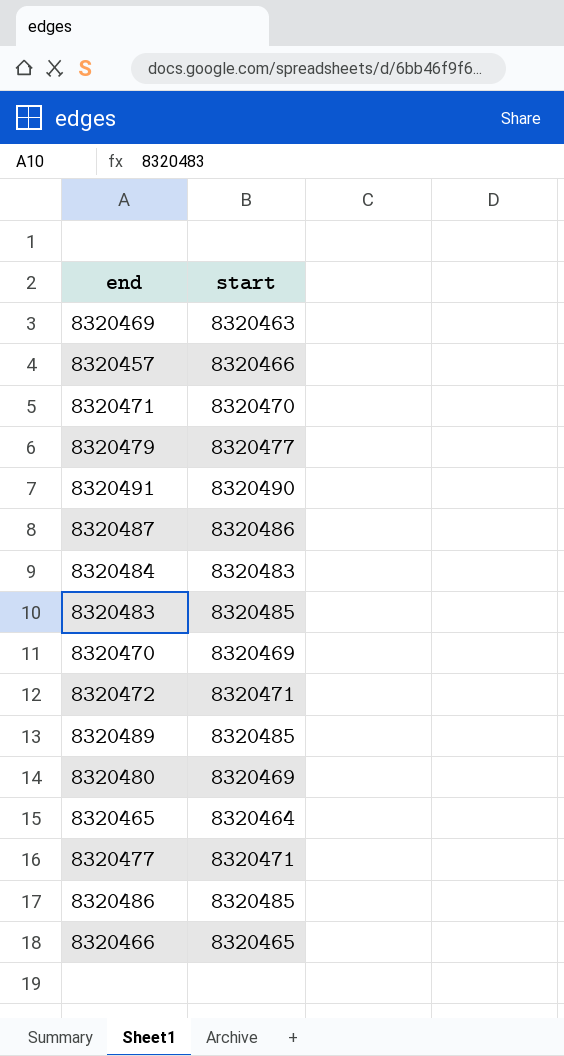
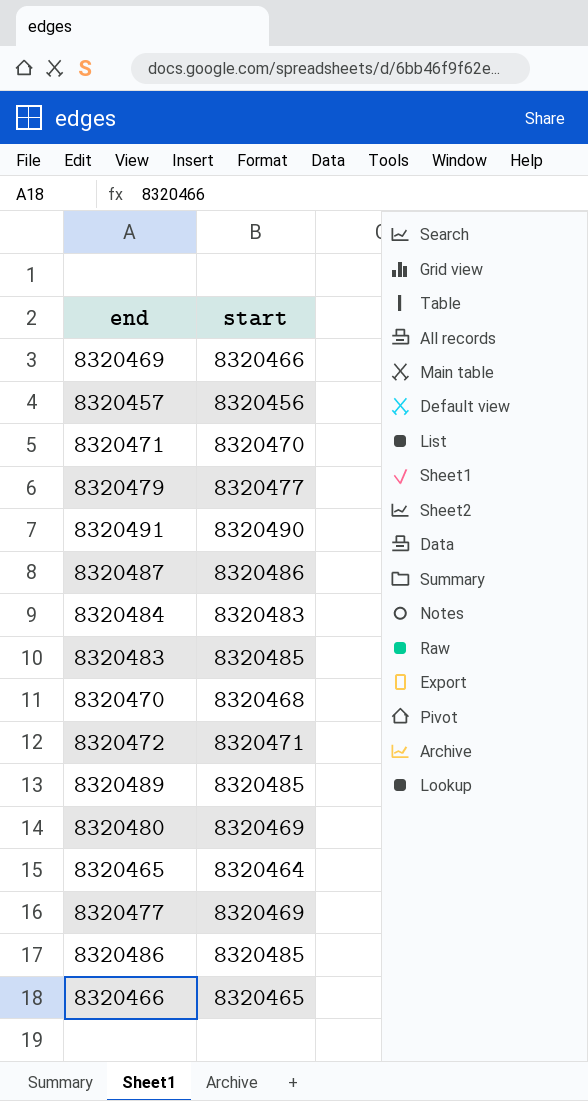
8320469 | start: 8320463 -> 8320466
8320457 | start: 8320466 -> 8320456
8320470 | start: 8320469 -> 8320468
8320477 | start: 8320471 -> 8320469

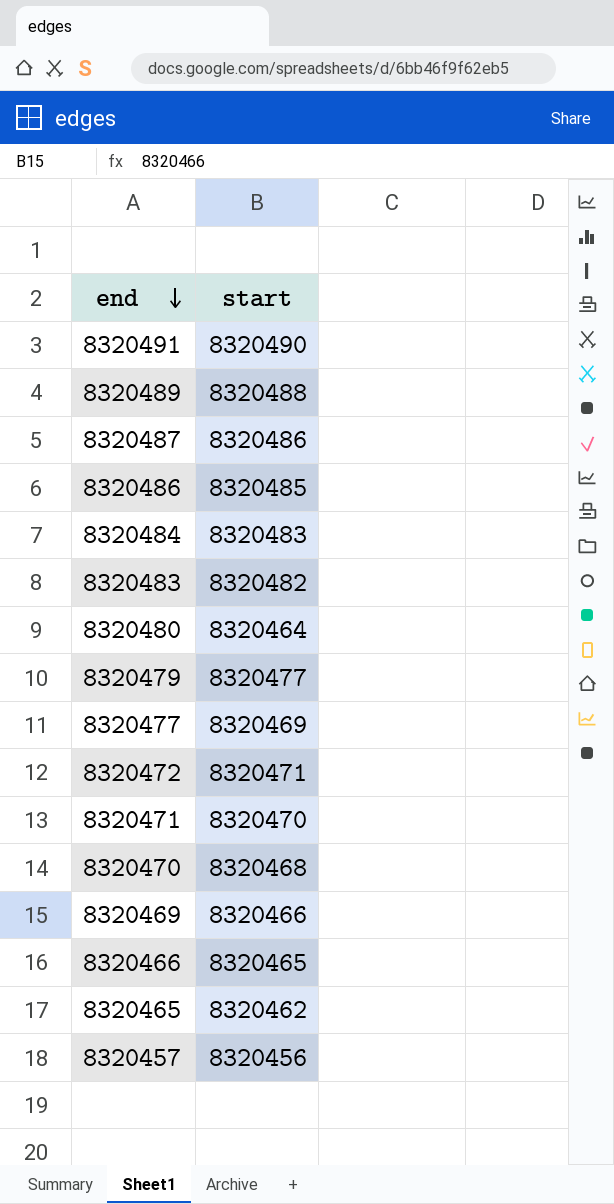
row order: none -> end descending
8320489 | start: 8320485 -> 8320488
8320483 | start: 8320485 -> 8320482
8320480 | start: 8320469 -> 8320464
8320465 | start: 8320464 -> 8320462

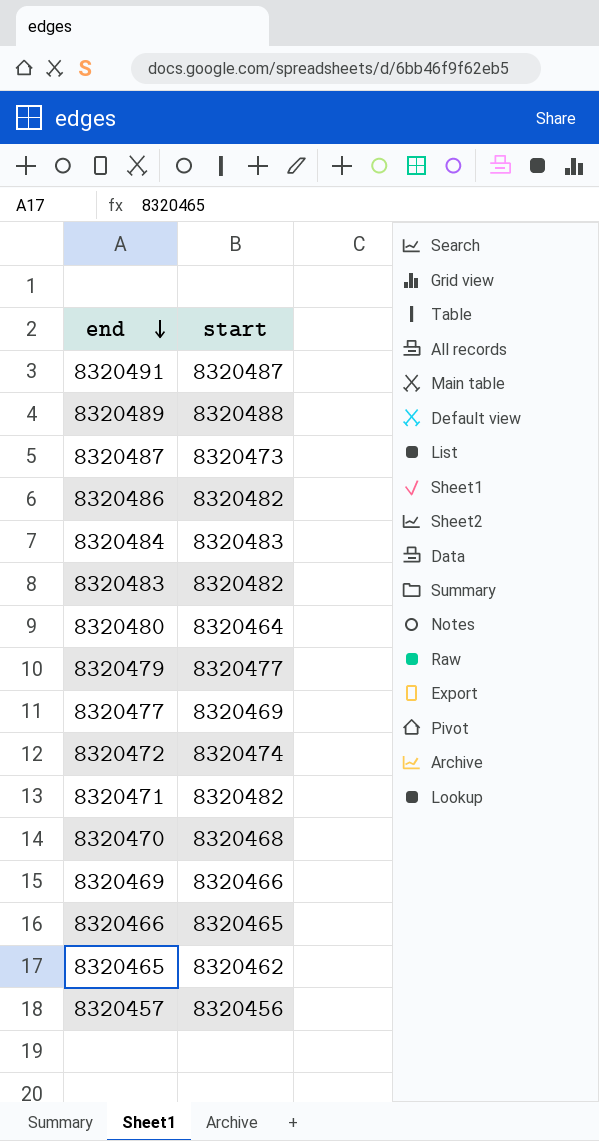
8320491 | start: 8320490 -> 8320487
8320487 | start: 8320486 -> 8320473
8320486 | start: 8320485 -> 8320482
8320472 | start: 8320471 -> 8320474
8320471 | start: 8320470 -> 8320482

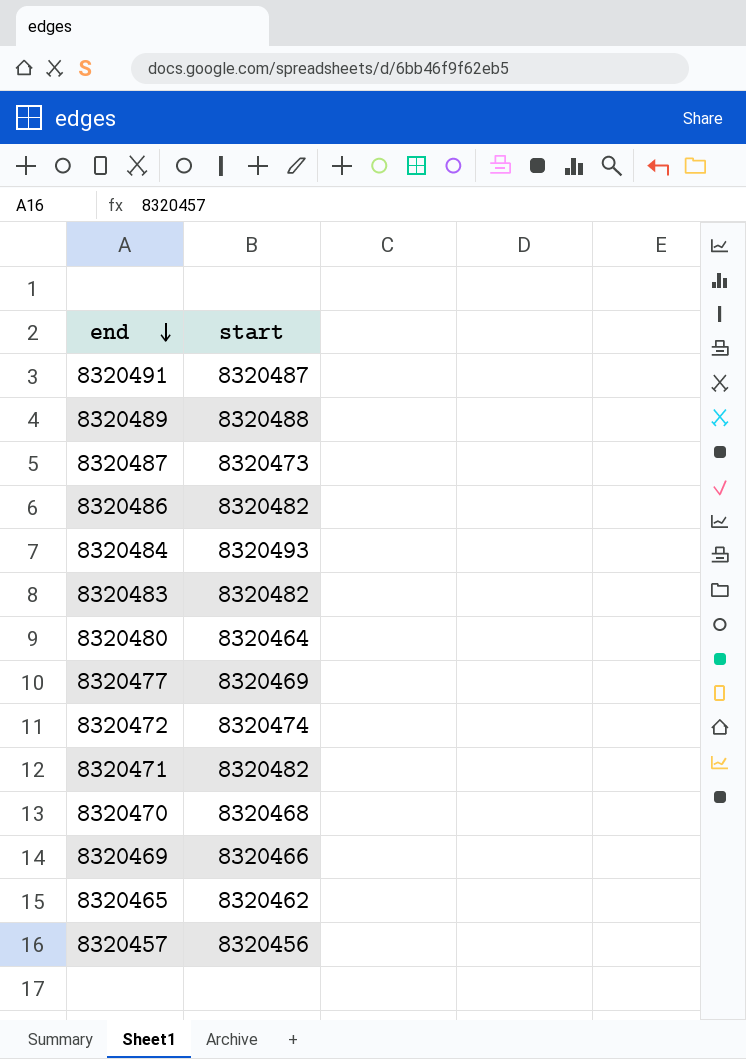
row 8320479: 8320477 -> none
row 8320466: 8320465 -> none
8320484 | start: 8320483 -> 8320493

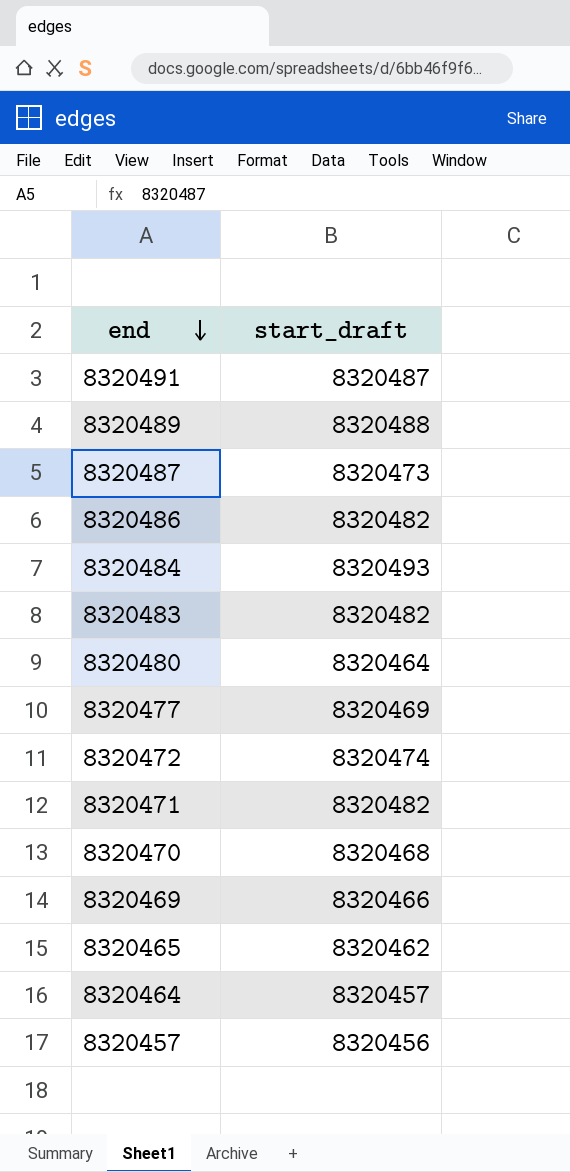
column name: start -> start_draft
row 8320464: none -> 8320457

